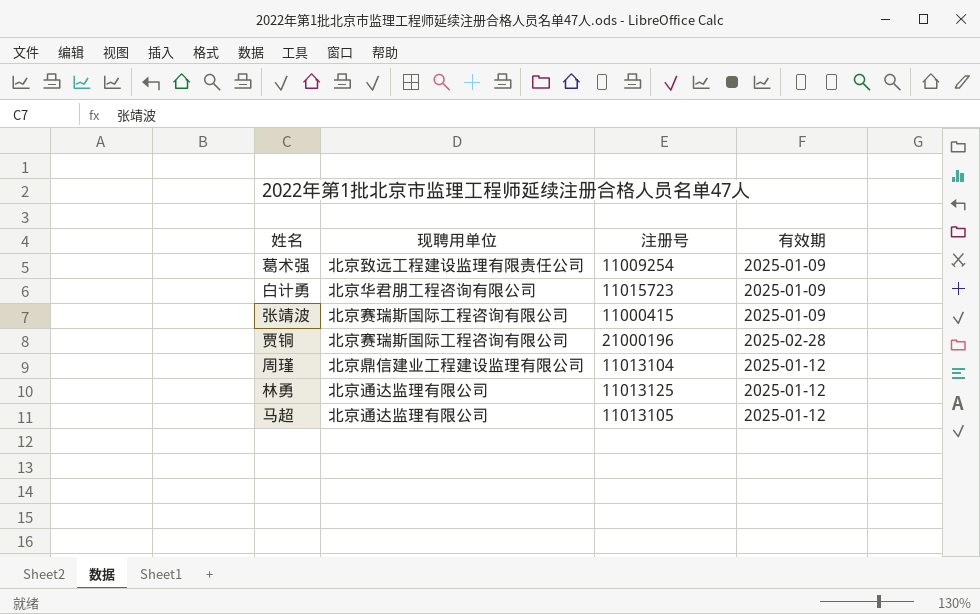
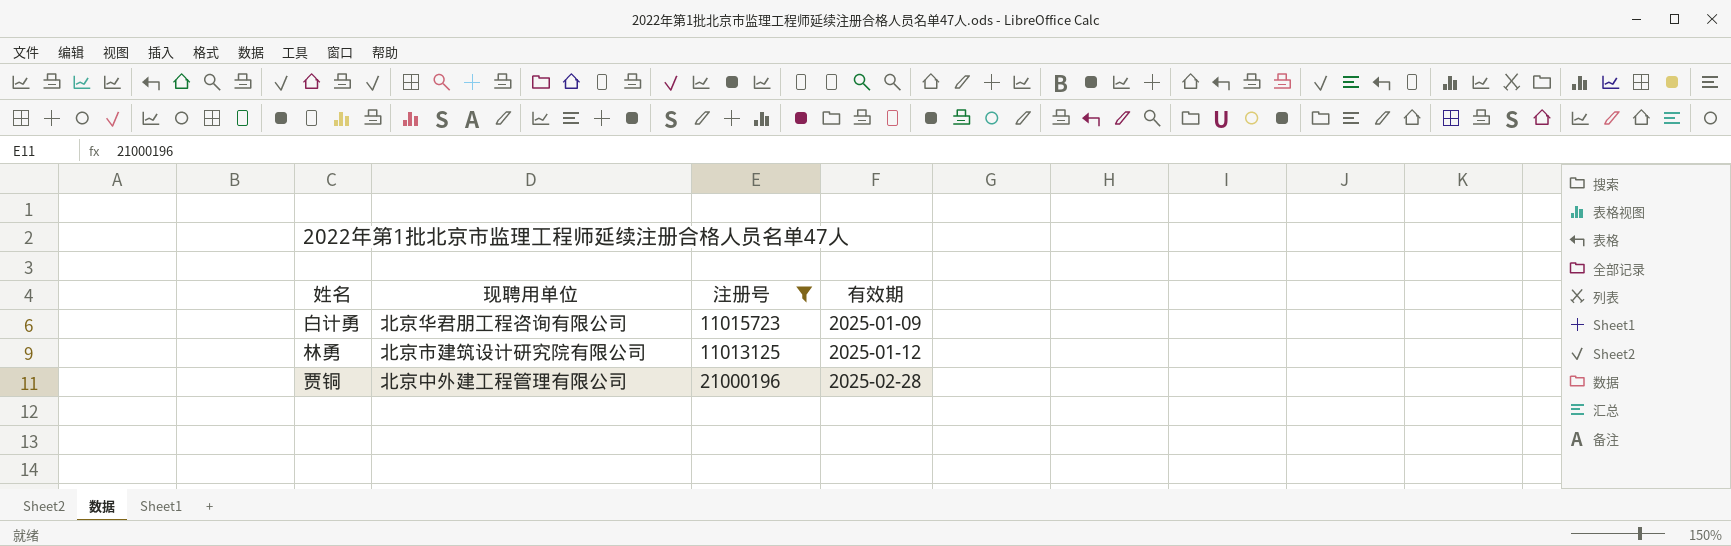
filter: none -> 注册号 >= 11013125
row order: none -> 有效期 ascending
林勇 | 现聘用单位: 北京通达监理有限公司 -> 北京市建筑设计研究院有限公司
贾铜 | 现聘用单位: 北京赛瑞斯国际工程咨询有限公司 -> 北京中外建工程管理有限公司

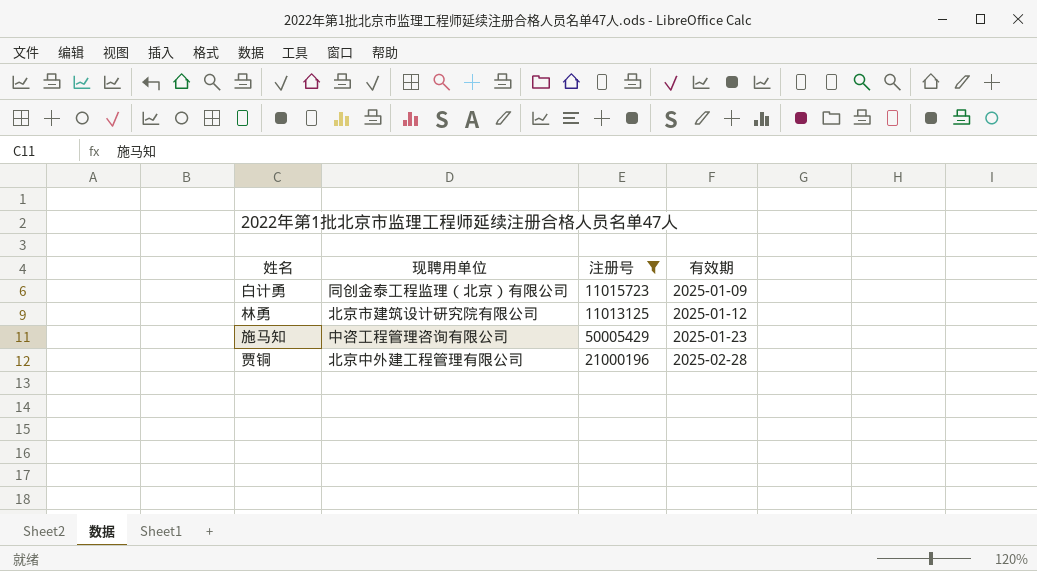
白计勇 | 现聘用单位: 北京华君朋工程咨询有限公司 -> 同创金泰工程监理（北京）有限公司
row 施马知: none -> 中咨工程管理咨询有限公司 | 50005429 | 2025-01-23

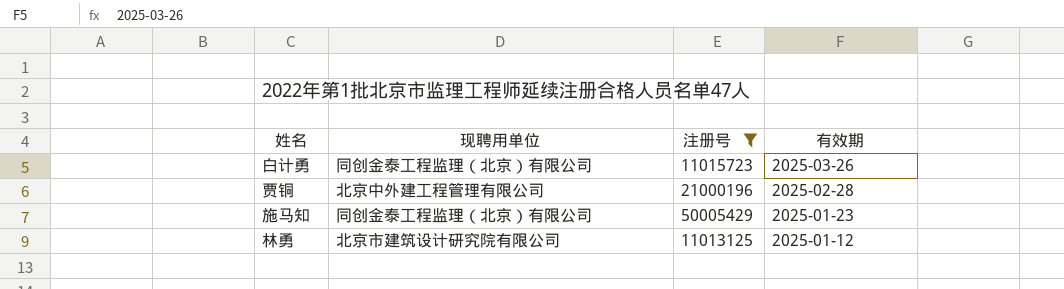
row order: 有效期 ascending -> 有效期 descending
白计勇 | 有效期: 2025-01-09 -> 2025-03-26
施马知 | 现聘用单位: 中咨工程管理咨询有限公司 -> 同创金泰工程监理（北京）有限公司

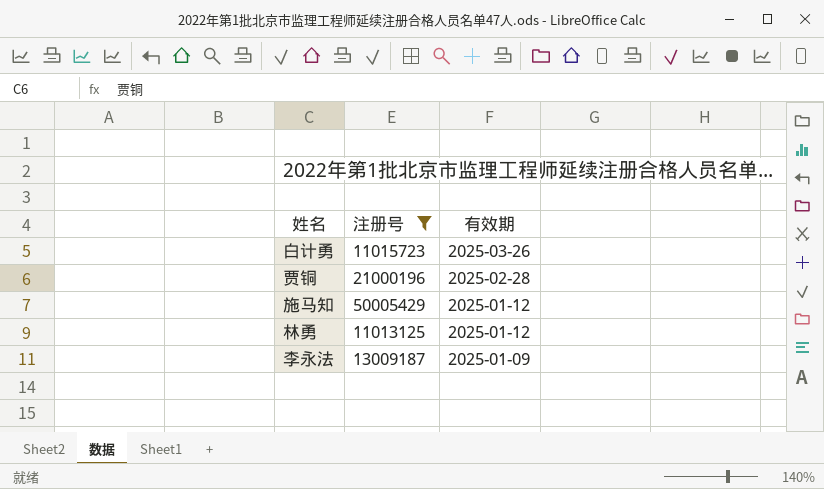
column 现聘用单位 | position: 2 -> none
施马知 | 有效期: 2025-01-23 -> 2025-01-12
row 李永法: none -> 13009187 | 2025-01-09

